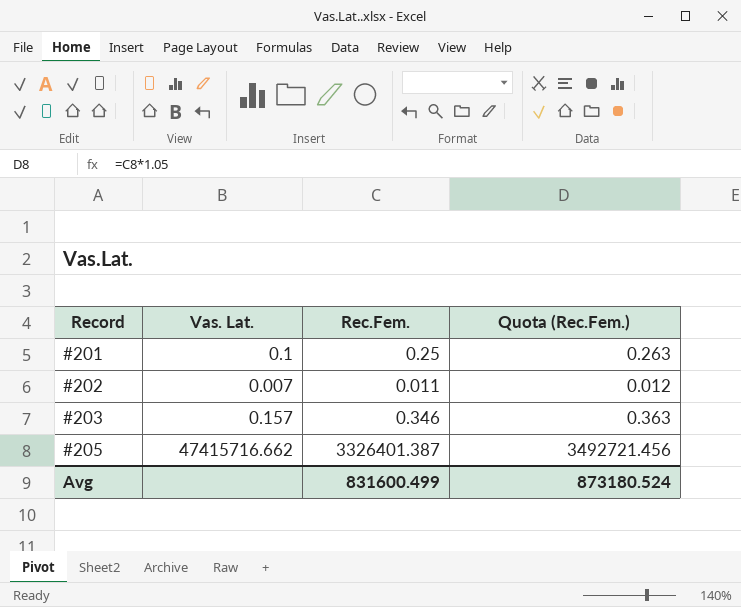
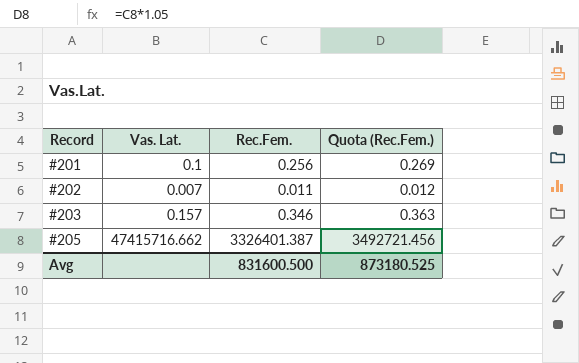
#201 | Rec.Fem.: 0.25 -> 0.256
#201 | Quota (Rec.Fem.): 0.263 -> 0.269
Avg | Rec.Fem.: 831600.499 -> 831600.500
Avg | Quota (Rec.Fem.): 873180.524 -> 873180.525

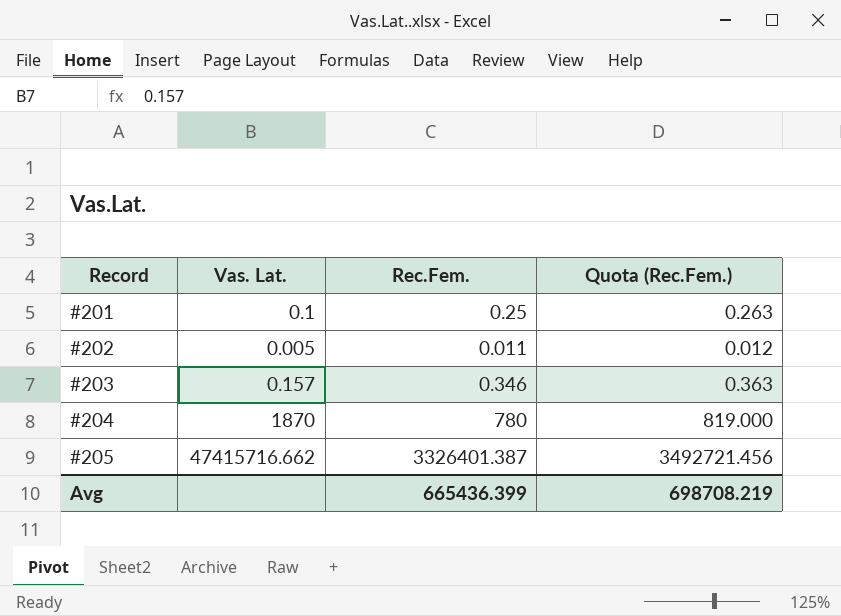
#201 | Rec.Fem.: 0.256 -> 0.25
#201 | Quota (Rec.Fem.): 0.269 -> 0.263
#202 | Vas. Lat.: 0.007 -> 0.005
row #204: none -> 1870 | 780 | 819.000
Avg | Rec.Fem.: 831600.500 -> 665436.399
Avg | Quota (Rec.Fem.): 873180.525 -> 698708.219

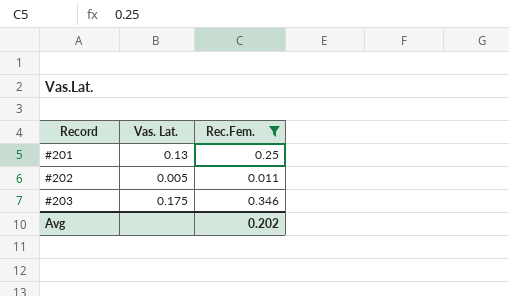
filter: none -> Rec.Fem. <= 0.346
column Quota (Rec.Fem.) | formula: [Rec.Fem.] * 1.05 -> none
#201 | Vas. Lat.: 0.1 -> 0.13
#203 | Vas. Lat.: 0.157 -> 0.175
Avg | Rec.Fem.: 665436.399 -> 0.202

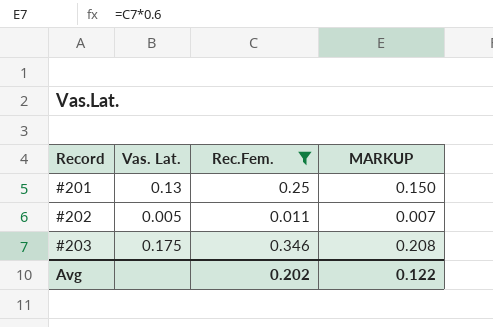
column MARKUP | formula: none -> [Rec.Fem.] * 0.6

